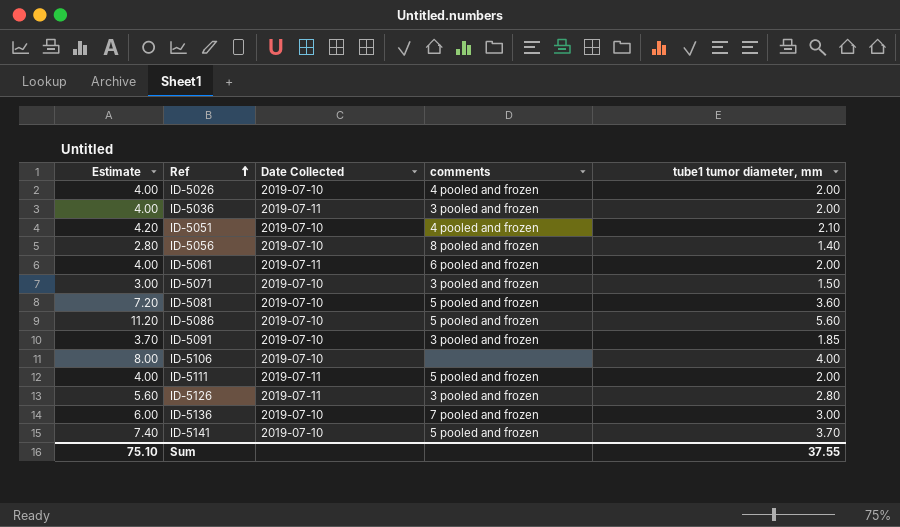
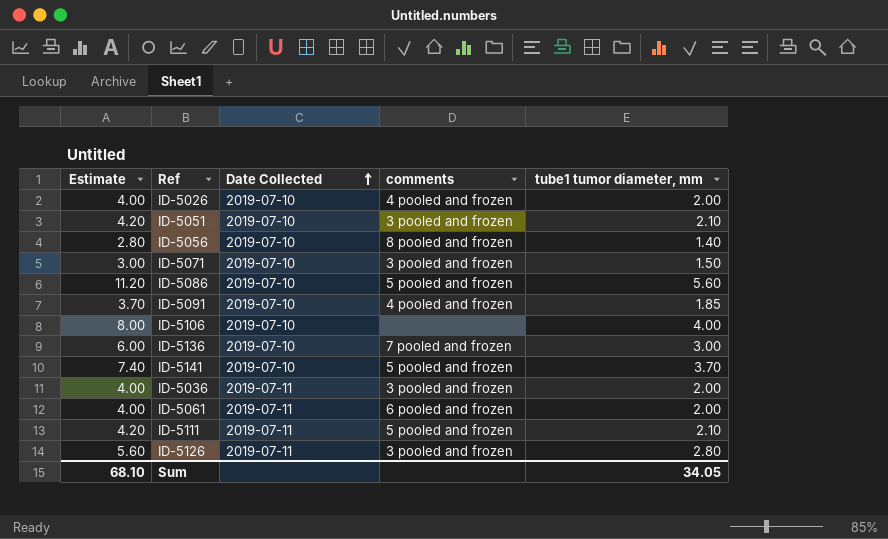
row order: Ref ascending -> Date Collected ascending
row ID-5081: 7.20 | 2019-07-10 | 5 pooled and frozen | 3.60 -> none
ID-5051 | comments: 4 pooled and frozen -> 3 pooled and frozen
ID-5091 | comments: 3 pooled and frozen -> 4 pooled and frozen
ID-5111 | Estimate: 4.00 -> 4.20
ID-5111 | tube1 tumor diameter, mm: 2.00 -> 2.10
Sum | Estimate: 75.10 -> 68.10
Sum | tube1 tumor diameter, mm: 37.55 -> 34.05

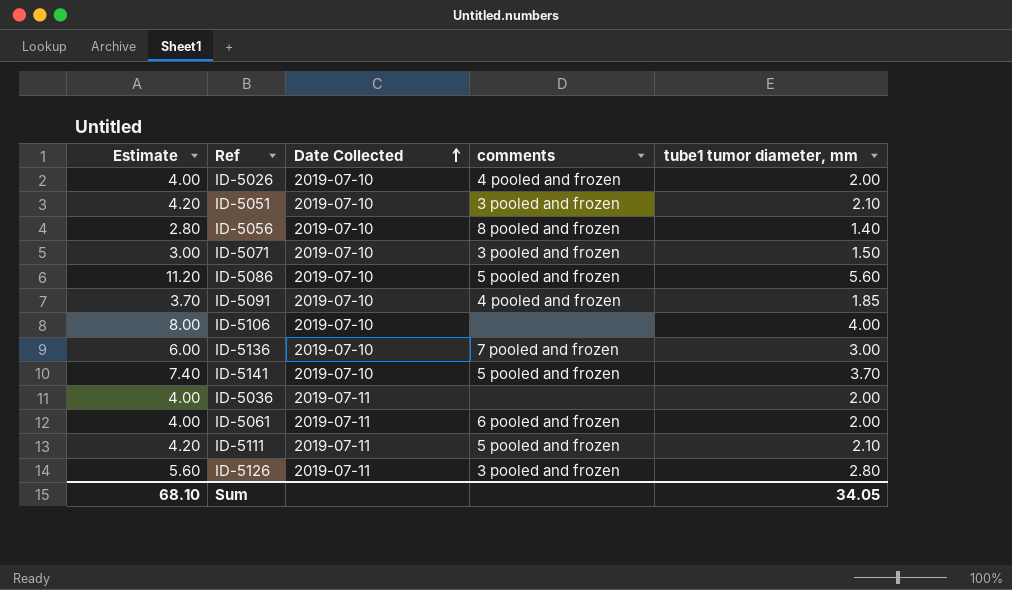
ID-5036 | comments: 3 pooled and frozen -> none

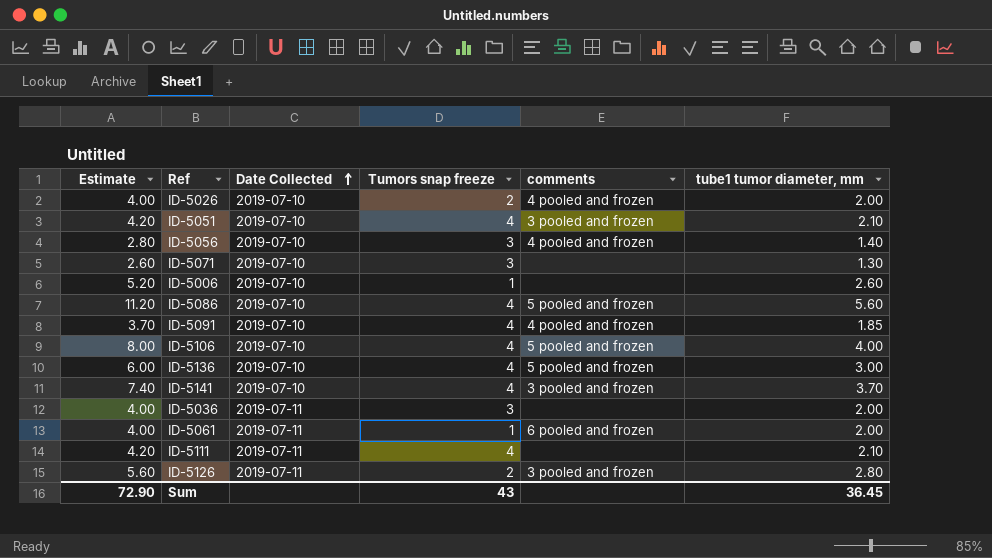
column Tumors snap freeze | position: none -> 4
ID-5056 | comments: 8 pooled and frozen -> 4 pooled and frozen
ID-5071 | Estimate: 3.00 -> 2.60
ID-5071 | comments: 3 pooled and frozen -> none
ID-5071 | tube1 tumor diameter, mm: 1.50 -> 1.30
row ID-5006: none -> 5.20 | 2019-07-10 | 1 | none | 2.60
ID-5106 | comments: none -> 5 pooled and frozen
ID-5136 | comments: 7 pooled and frozen -> 5 pooled and frozen
ID-5141 | comments: 5 pooled and frozen -> 3 pooled and frozen
ID-5111 | comments: 5 pooled and frozen -> none
Sum | Estimate: 68.10 -> 72.90
Sum | tube1 tumor diameter, mm: 34.05 -> 36.45

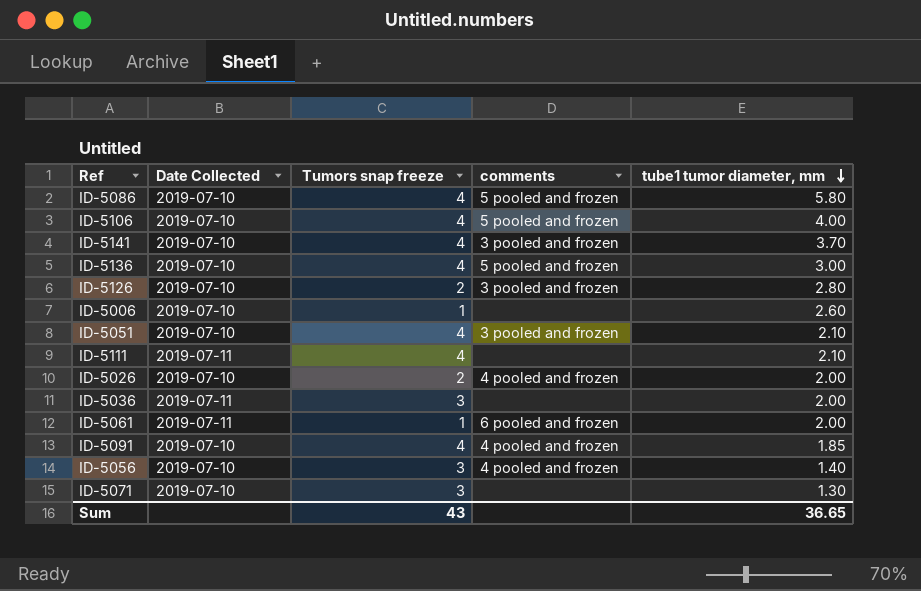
row order: Date Collected ascending -> tube1 tumor diameter, mm descending
column Estimate | formula: [tube1 tumor diameter, mm] * 2 -> none
ID-5086 | tube1 tumor diameter, mm: 5.60 -> 5.80
ID-5126 | Date Collected: 2019-07-11 -> 2019-07-10
Sum | tube1 tumor diameter, mm: 36.45 -> 36.65

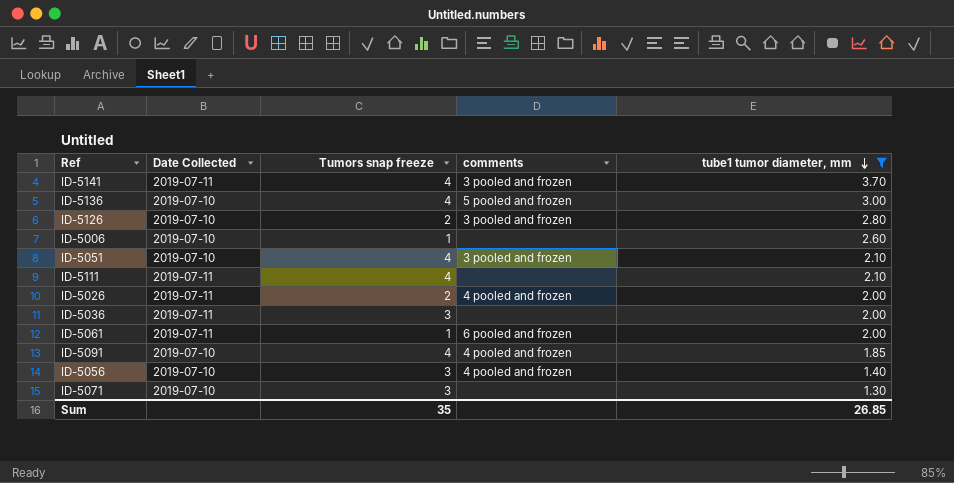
filter: none -> tube1 tumor diameter, mm <= 3.70
ID-5141 | Date Collected: 2019-07-10 -> 2019-07-11
ID-5026 | Date Collected: 2019-07-10 -> 2019-07-11
Sum | Tumors snap freeze: 43 -> 35
Sum | tube1 tumor diameter, mm: 36.65 -> 26.85

